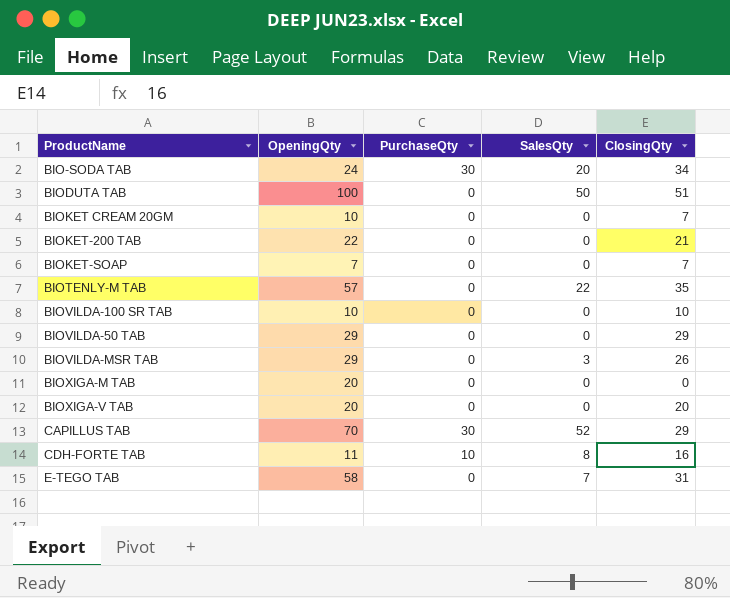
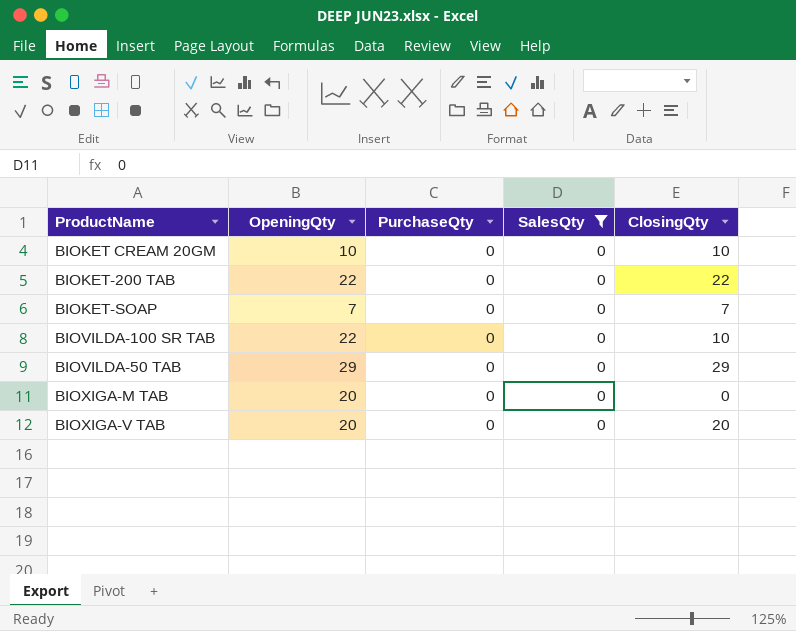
filter: none -> SalesQty = 0
BIOKET CREAM 20GM | ClosingQty: 7 -> 10
BIOKET-200 TAB | ClosingQty: 21 -> 22
BIOVILDA-100 SR TAB | OpeningQty: 10 -> 22

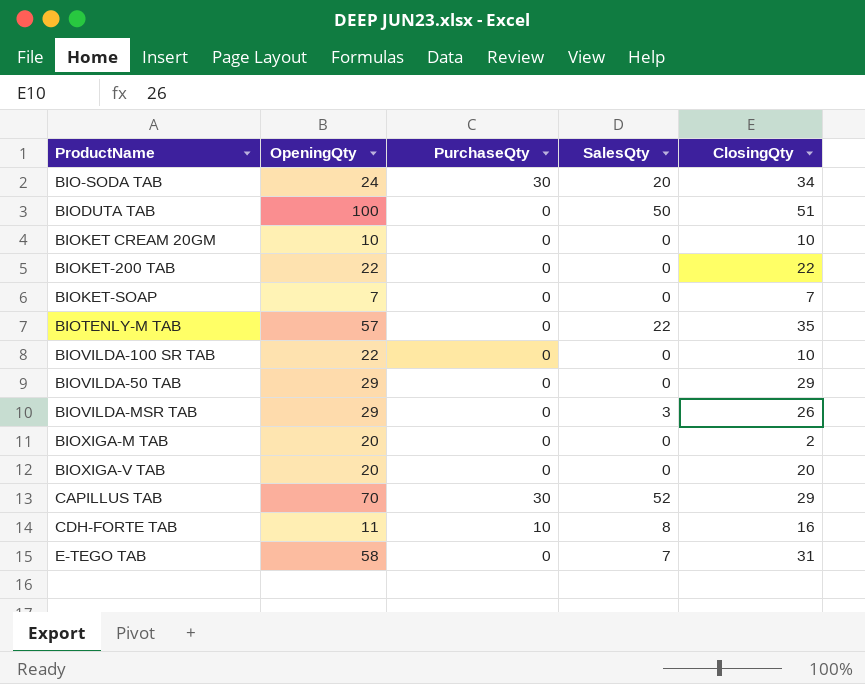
filter: SalesQty = 0 -> none
BIOXIGA-M TAB | ClosingQty: 0 -> 2

